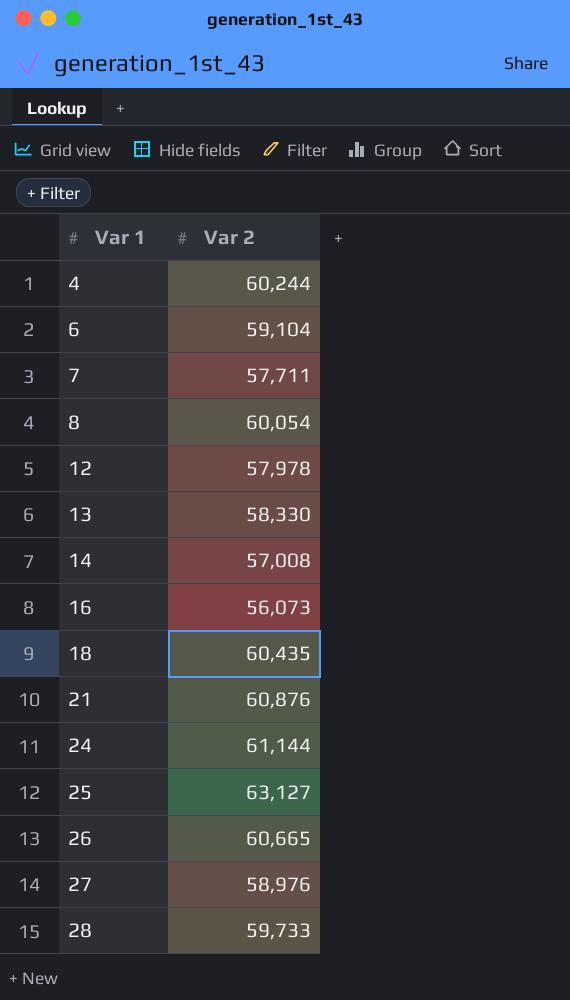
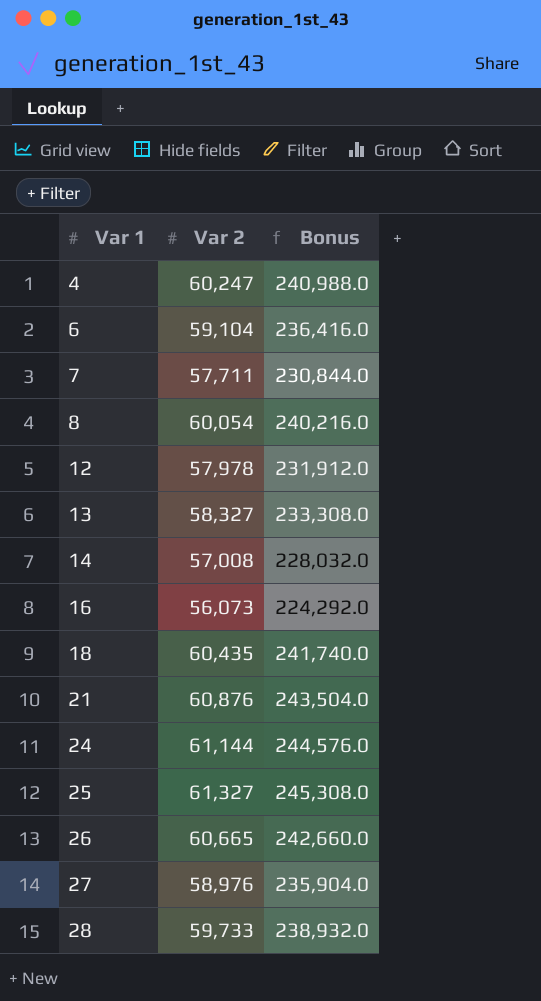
column Bonus | formula: none -> [Var 2] * 4
4 | Var 2: 60,244 -> 60,247
13 | Var 2: 58,330 -> 58,327
25 | Var 2: 63,127 -> 61,327

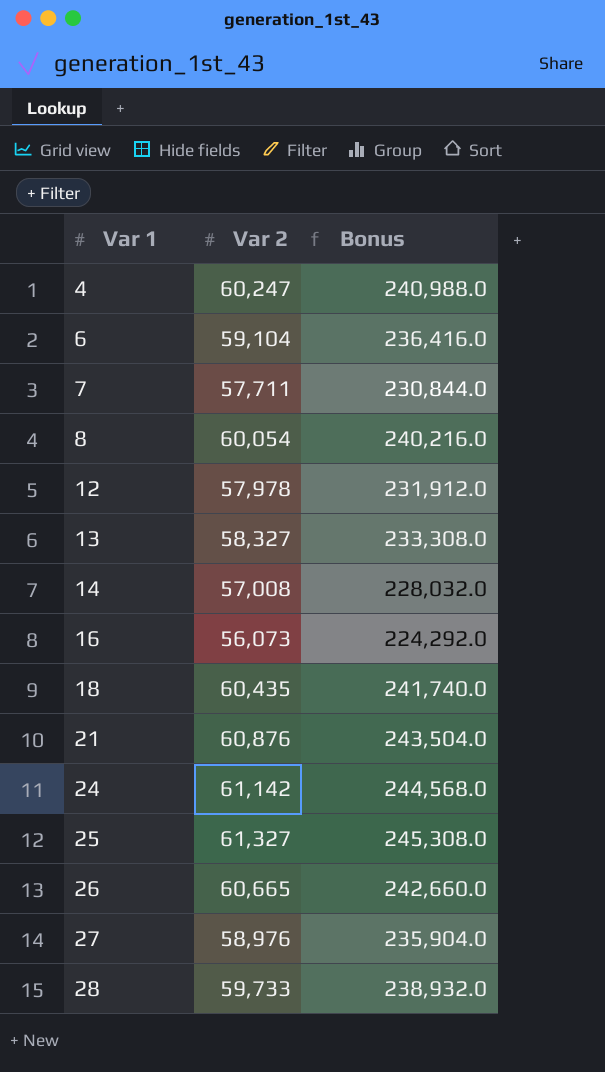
24 | Var 2: 61,144 -> 61,142
24 | Bonus: 244,576.0 -> 244,568.0

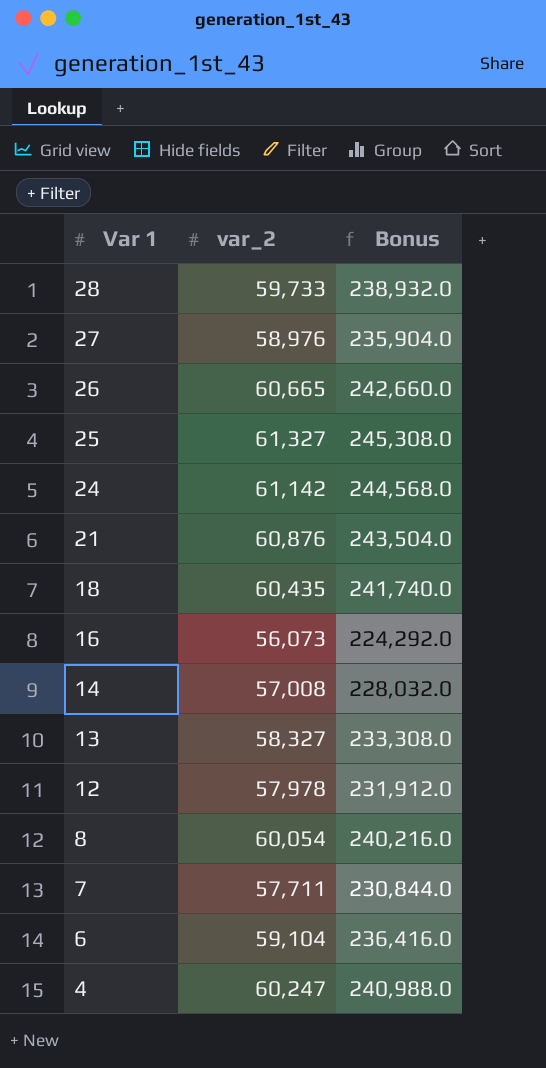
row order: Var 1 ascending -> Var 1 descending
column name: Var 2 -> var_2

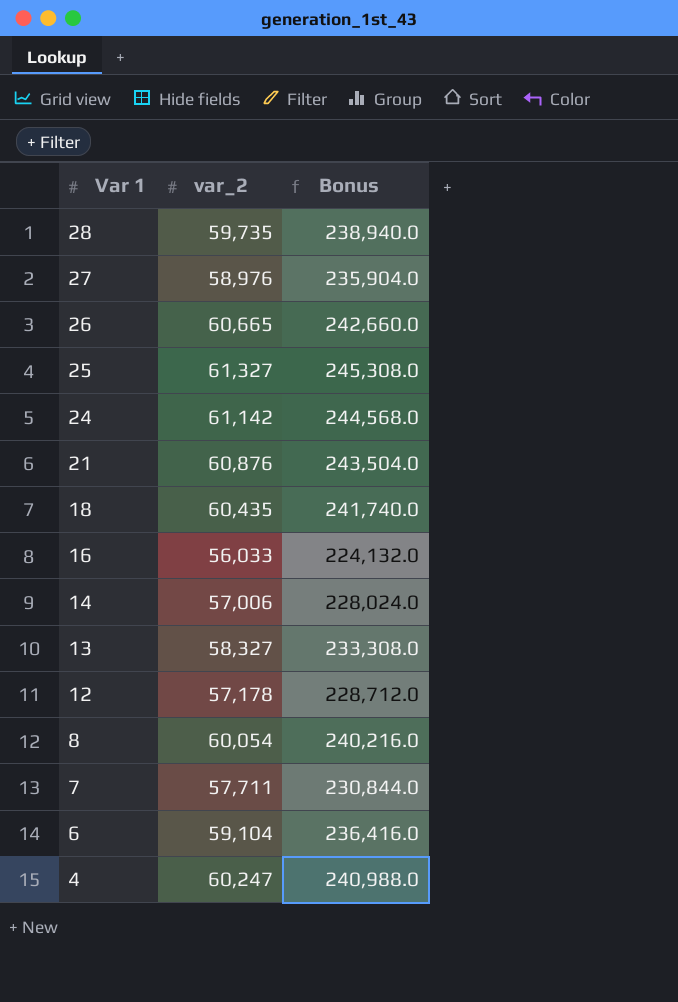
28 | var_2: 59,733 -> 59,735
28 | Bonus: 238,932.0 -> 238,940.0
16 | var_2: 56,073 -> 56,033
16 | Bonus: 224,292.0 -> 224,132.0
14 | var_2: 57,008 -> 57,006
14 | Bonus: 228,032.0 -> 228,024.0
12 | var_2: 57,978 -> 57,178
12 | Bonus: 231,912.0 -> 228,712.0

